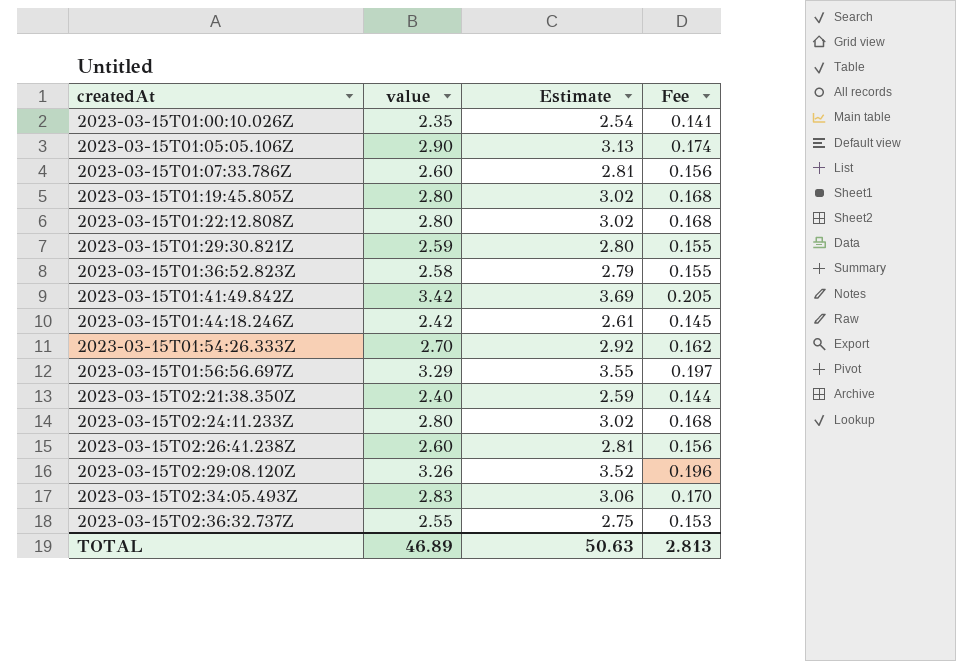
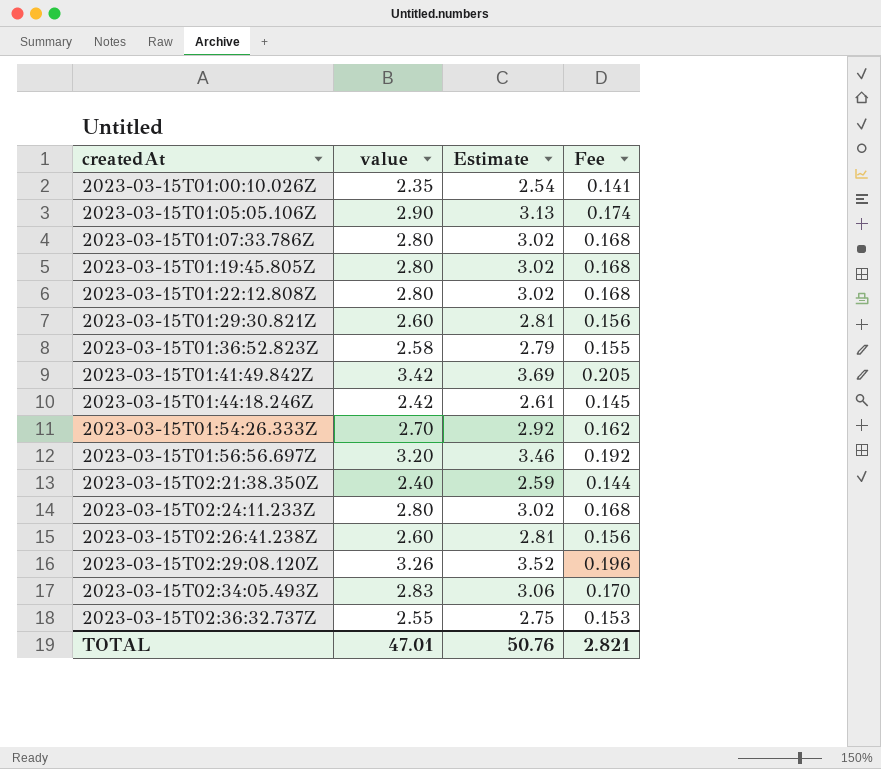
2023-03-15T01:07:33.786Z | value: 2.60 -> 2.80
2023-03-15T01:07:33.786Z | Estimate: 2.81 -> 3.02
2023-03-15T01:07:33.786Z | Fee: 0.156 -> 0.168
2023-03-15T01:29:30.821Z | value: 2.59 -> 2.60
2023-03-15T01:29:30.821Z | Estimate: 2.80 -> 2.81
2023-03-15T01:29:30.821Z | Fee: 0.155 -> 0.156
2023-03-15T01:56:56.697Z | value: 3.29 -> 3.20
2023-03-15T01:56:56.697Z | Estimate: 3.55 -> 3.46
2023-03-15T01:56:56.697Z | Fee: 0.197 -> 0.192
TOTAL | value: 46.89 -> 47.01
TOTAL | Estimate: 50.63 -> 50.76
TOTAL | Fee: 2.813 -> 2.821

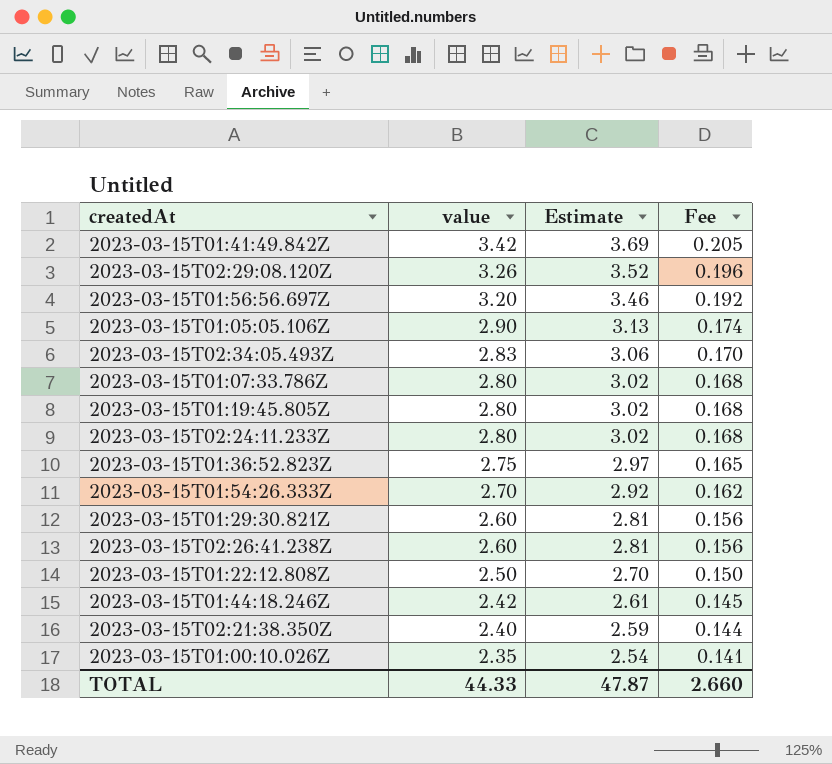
row order: createdAt ascending -> value descending
row 2023-03-15T02:36:32.737Z: 2.55 | 2.75 | 0.153 -> none
2023-03-15T01:36:52.823Z | value: 2.58 -> 2.75
2023-03-15T01:36:52.823Z | Estimate: 2.79 -> 2.97
2023-03-15T01:36:52.823Z | Fee: 0.155 -> 0.165
2023-03-15T01:22:12.808Z | value: 2.80 -> 2.50
2023-03-15T01:22:12.808Z | Estimate: 3.02 -> 2.70
2023-03-15T01:22:12.808Z | Fee: 0.168 -> 0.150
TOTAL | value: 47.01 -> 44.33
TOTAL | Estimate: 50.76 -> 47.87
TOTAL | Fee: 2.821 -> 2.660

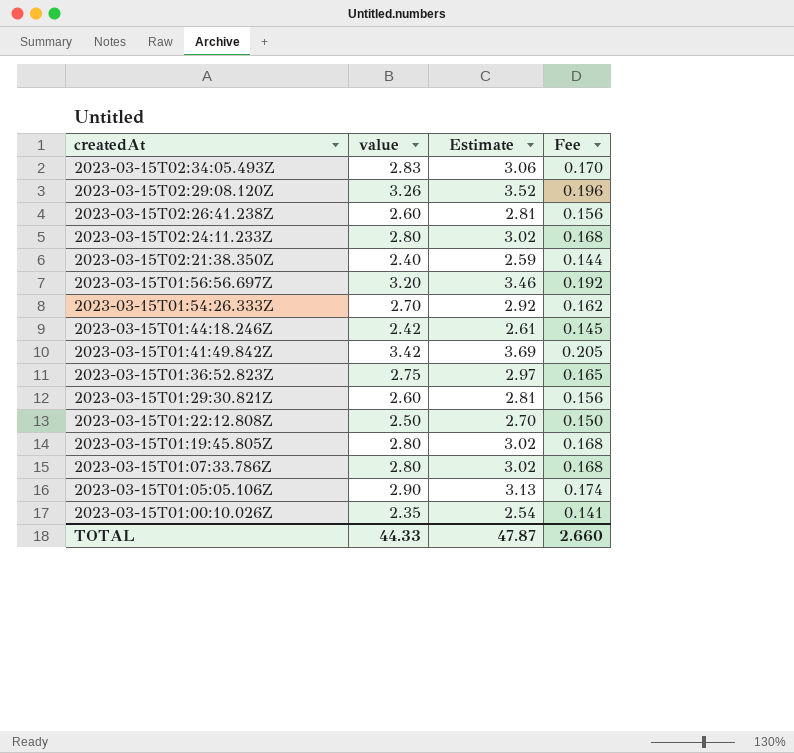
row order: value descending -> createdAt descending

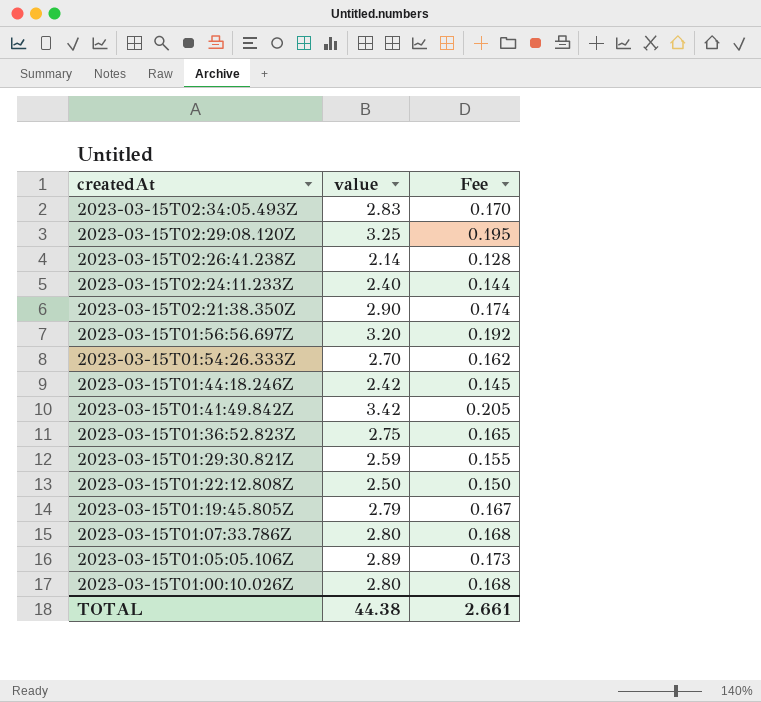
column Estimate | formula: [value] * 1.08 -> none
2023-03-15T02:29:08.120Z | value: 3.26 -> 3.25
2023-03-15T02:29:08.120Z | Fee: 0.196 -> 0.195
2023-03-15T02:26:41.238Z | value: 2.60 -> 2.14
2023-03-15T02:26:41.238Z | Fee: 0.156 -> 0.128
2023-03-15T02:24:11.233Z | value: 2.80 -> 2.40
2023-03-15T02:24:11.233Z | Fee: 0.168 -> 0.144
2023-03-15T02:21:38.350Z | value: 2.40 -> 2.90
2023-03-15T02:21:38.350Z | Fee: 0.144 -> 0.174
2023-03-15T01:29:30.821Z | value: 2.60 -> 2.59
2023-03-15T01:29:30.821Z | Fee: 0.156 -> 0.155
2023-03-15T01:19:45.805Z | value: 2.80 -> 2.79
2023-03-15T01:19:45.805Z | Fee: 0.168 -> 0.167
2023-03-15T01:05:05.106Z | value: 2.90 -> 2.89
2023-03-15T01:05:05.106Z | Fee: 0.174 -> 0.173
2023-03-15T01:00:10.026Z | value: 2.35 -> 2.80
2023-03-15T01:00:10.026Z | Fee: 0.141 -> 0.168
TOTAL | value: 44.33 -> 44.38
TOTAL | Fee: 2.660 -> 2.661

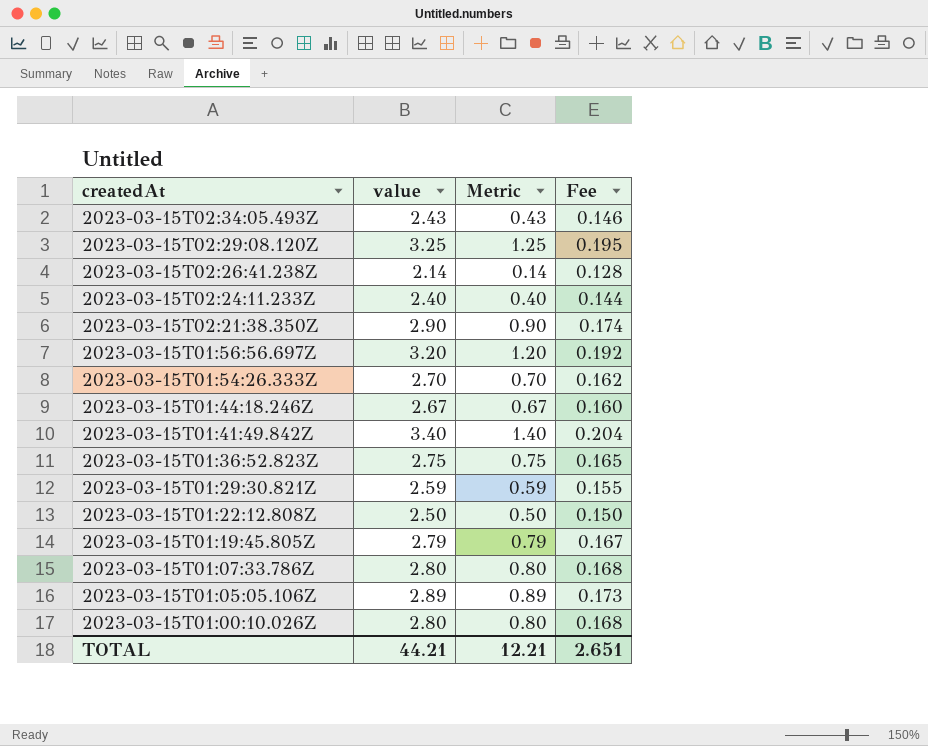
column Metric | formula: none -> [value] - 2
2023-03-15T02:34:05.493Z | value: 2.83 -> 2.43
2023-03-15T02:34:05.493Z | Fee: 0.170 -> 0.146
2023-03-15T01:44:18.246Z | value: 2.42 -> 2.67
2023-03-15T01:44:18.246Z | Fee: 0.145 -> 0.160
2023-03-15T01:41:49.842Z | value: 3.42 -> 3.40
2023-03-15T01:41:49.842Z | Fee: 0.205 -> 0.204
TOTAL | value: 44.38 -> 44.21
TOTAL | Fee: 2.661 -> 2.651

